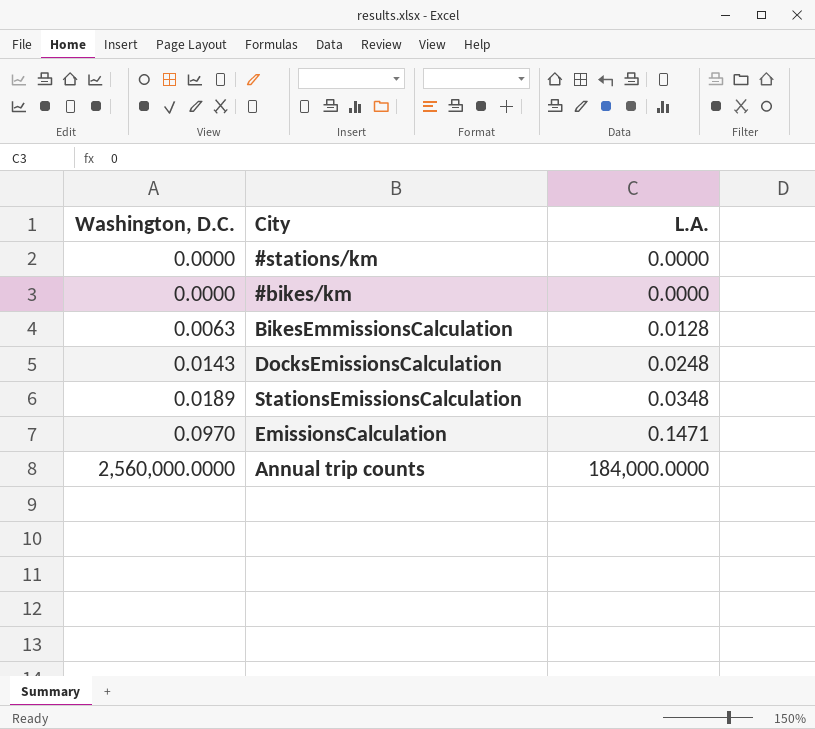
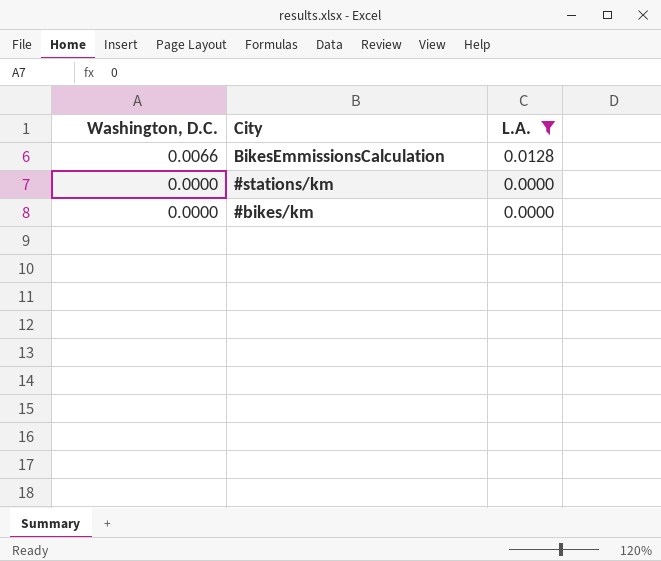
filter: none -> L.A. <= 0.0128
row order: Washington, D.C. ascending -> Washington, D.C. descending
BikesEmmissionsCalculation | Washington, D.C.: 0.0063 -> 0.0066

